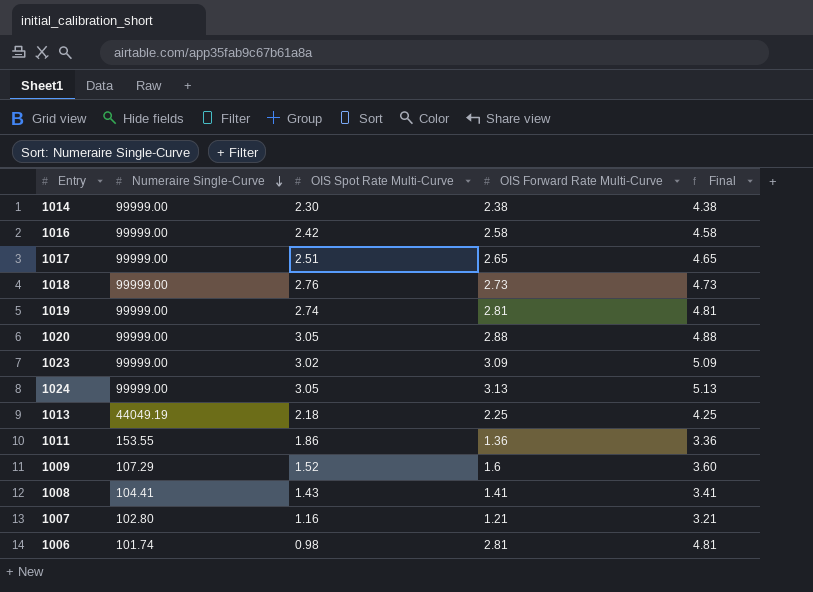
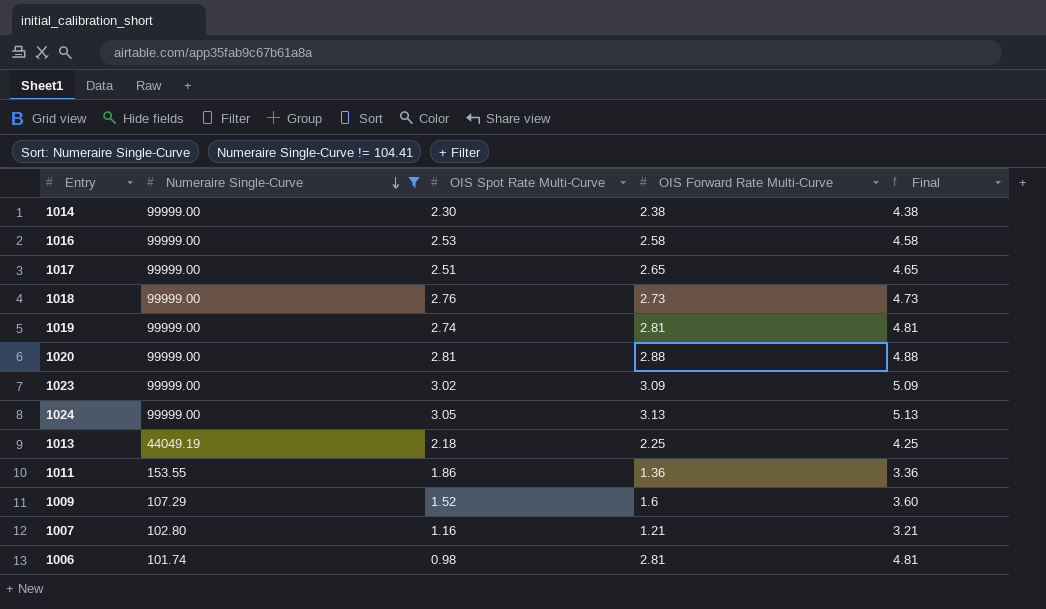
filter: none -> Numeraire Single-Curve != 104.41
1016 | OIS Spot Rate Multi-Curve: 2.42 -> 2.53
1020 | OIS Spot Rate Multi-Curve: 3.05 -> 2.81

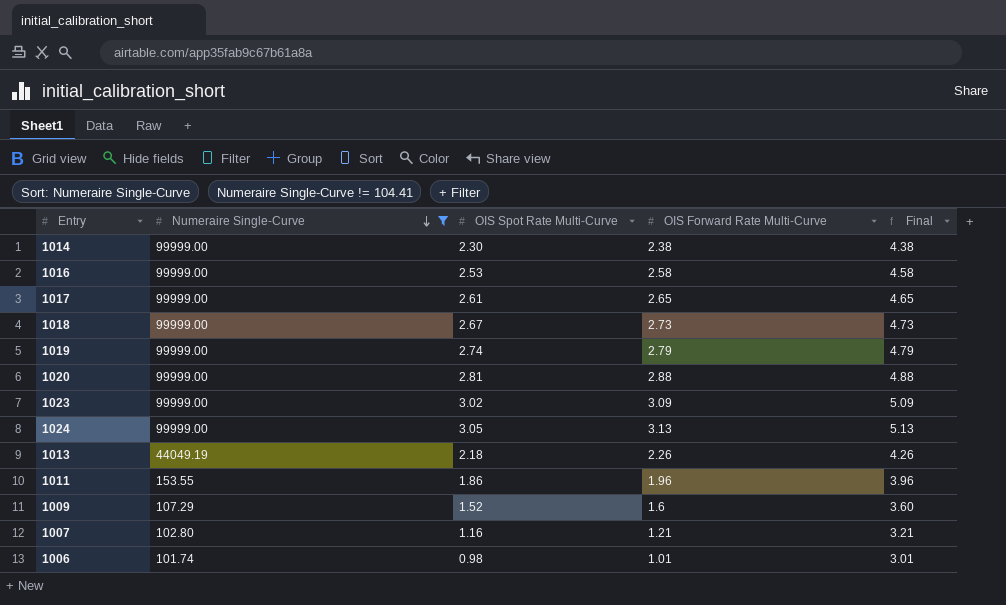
1017 | OIS Spot Rate Multi-Curve: 2.51 -> 2.61
1018 | OIS Spot Rate Multi-Curve: 2.76 -> 2.67
1019 | OIS Forward Rate Multi-Curve: 2.81 -> 2.79
1019 | Final: 4.81 -> 4.79
1013 | OIS Forward Rate Multi-Curve: 2.25 -> 2.26
1013 | Final: 4.25 -> 4.26
1011 | OIS Forward Rate Multi-Curve: 1.36 -> 1.96
1011 | Final: 3.36 -> 3.96
1006 | OIS Forward Rate Multi-Curve: 2.81 -> 1.01
1006 | Final: 4.81 -> 3.01

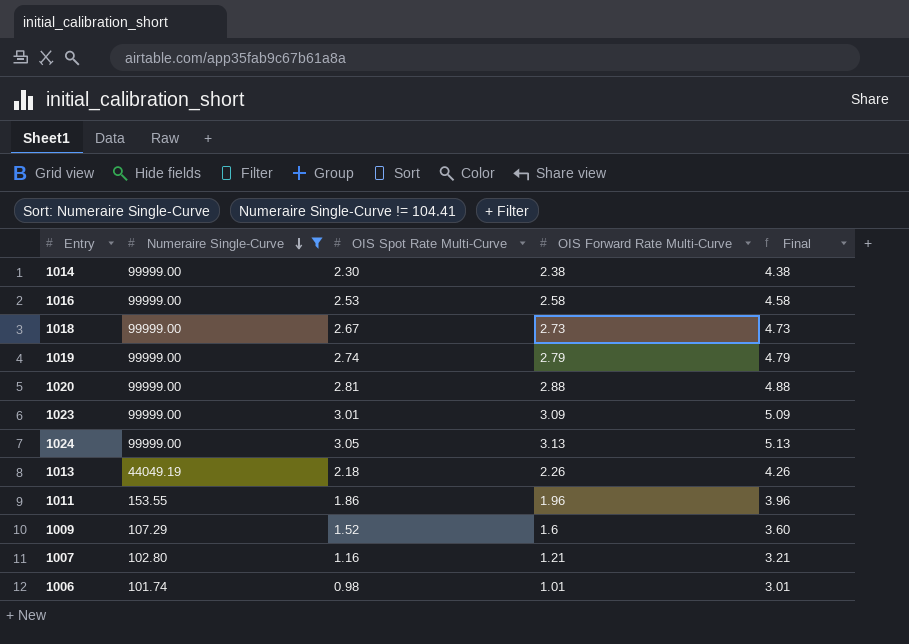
row 1017: 99999.00 | 2.61 | 2.65 | 4.65 -> none
1023 | OIS Spot Rate Multi-Curve: 3.02 -> 3.01

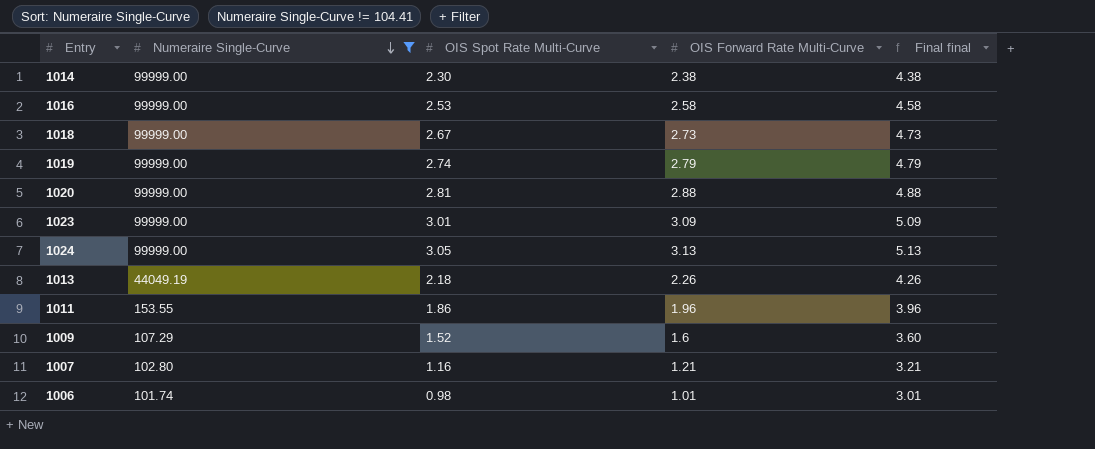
column name: Final -> Final final

